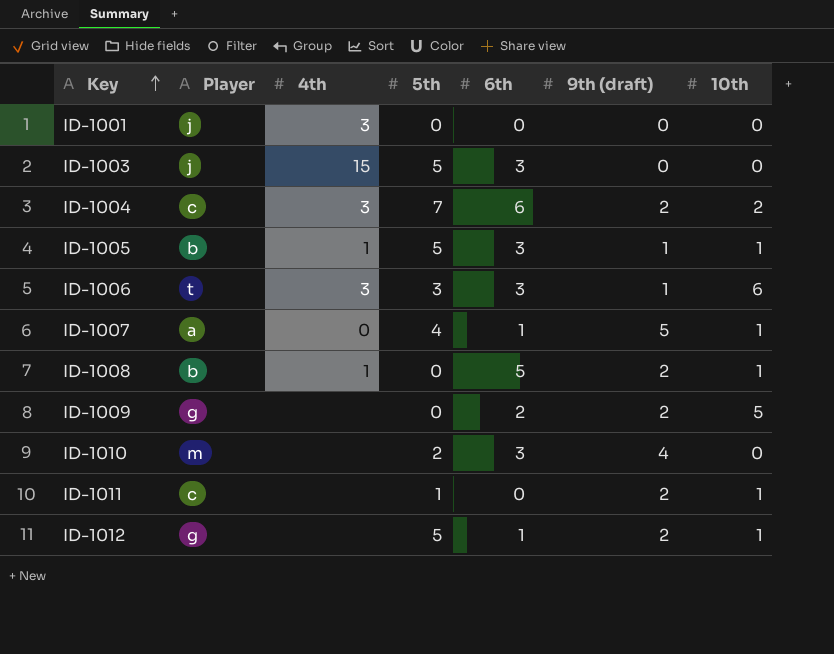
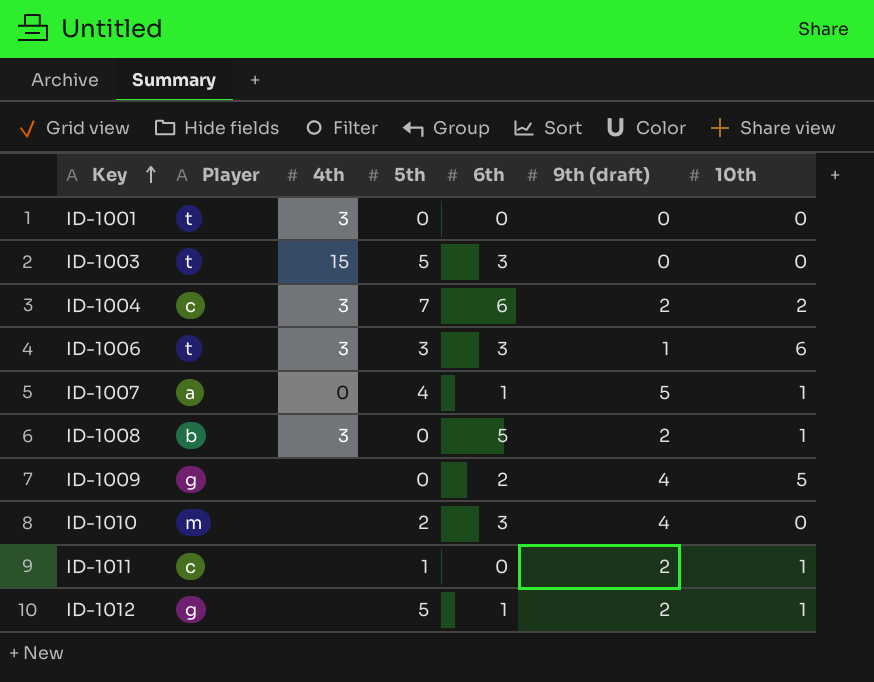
row ID-1005: b | 1 | 5 | 3 | 1 | 1 -> none
ID-1001 | Player: j -> t
ID-1003 | Player: j -> t
ID-1008 | 4th: 1 -> 3
ID-1009 | 9th (draft): 2 -> 4

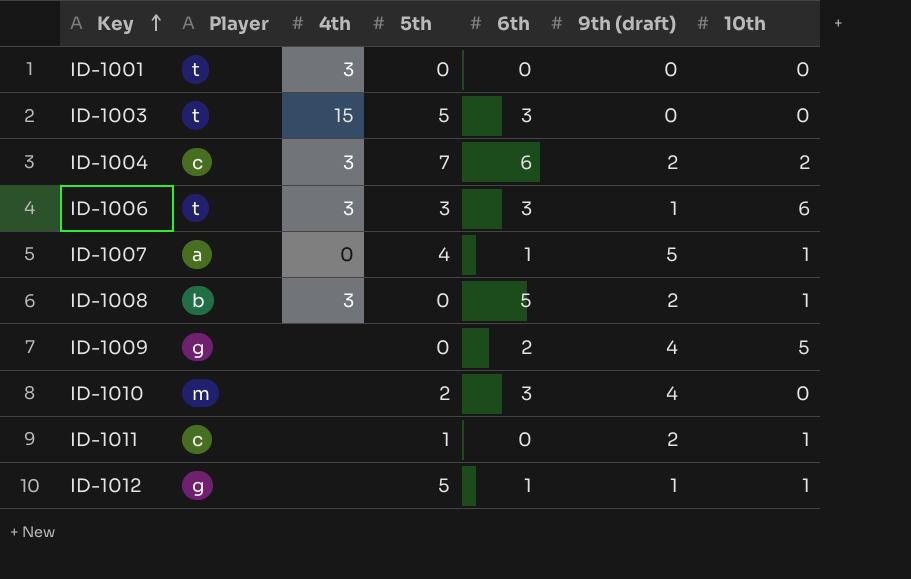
ID-1012 | 9th (draft): 2 -> 1

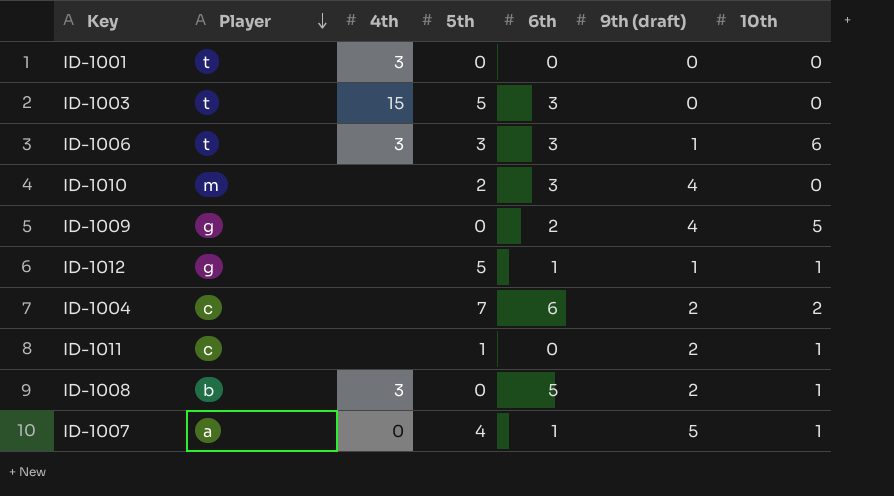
row order: Key ascending -> Player descending
ID-1004 | 4th: 3 -> none

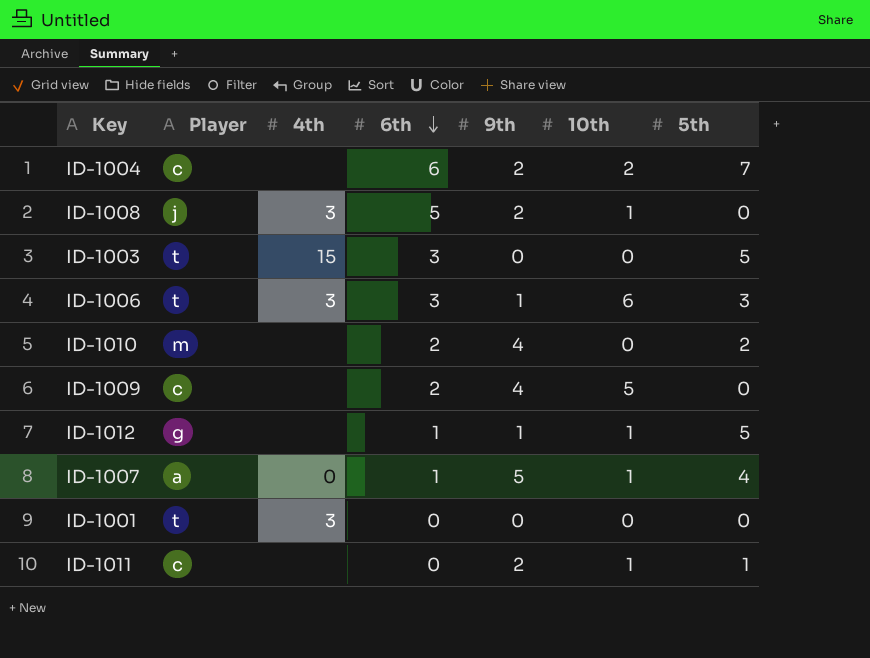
row order: Player descending -> 6th descending
column name: 9th (draft) -> 9th
column 5th | position: 4 -> 7
ID-1008 | Player: b -> j
ID-1010 | 6th: 3 -> 2
ID-1009 | Player: g -> c

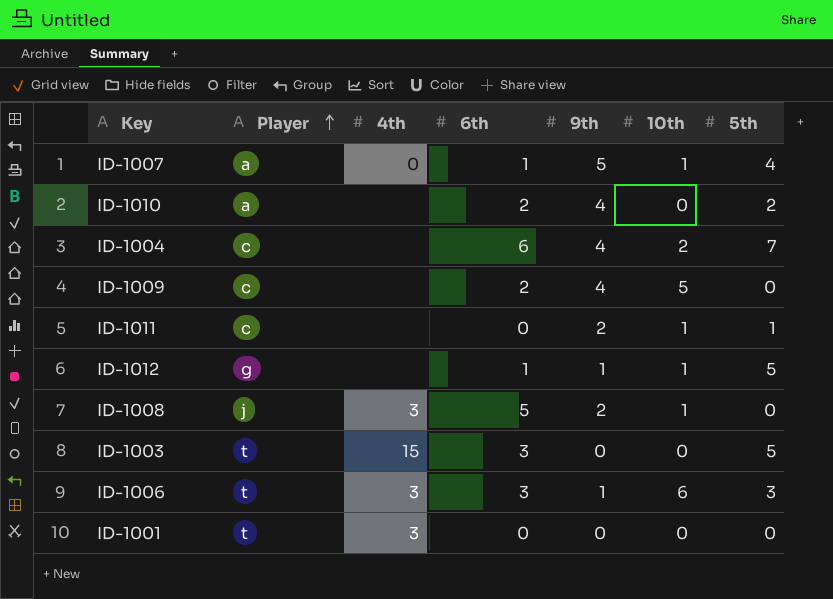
row order: 6th descending -> Player ascending
ID-1010 | Player: m -> a
ID-1004 | 9th: 2 -> 4

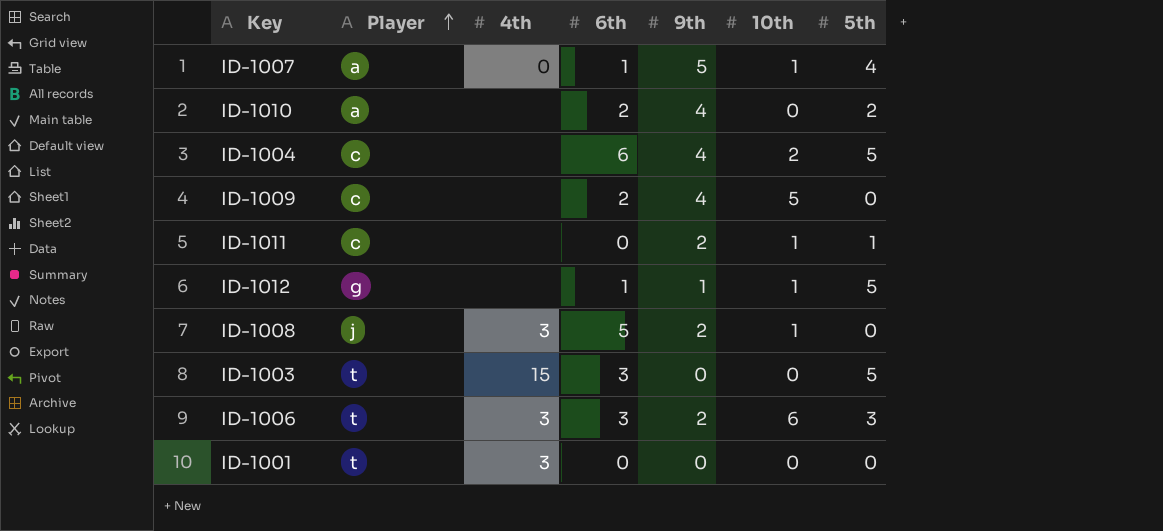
ID-1004 | 5th: 7 -> 5
ID-1006 | 9th: 1 -> 2

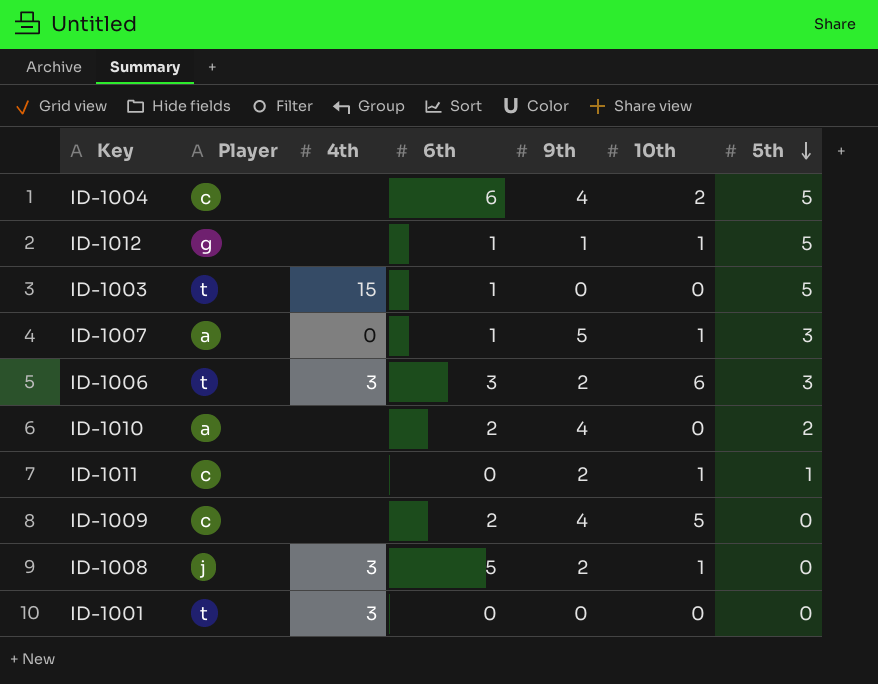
row order: Player ascending -> 5th descending
ID-1003 | 6th: 3 -> 1
ID-1007 | 5th: 4 -> 3

